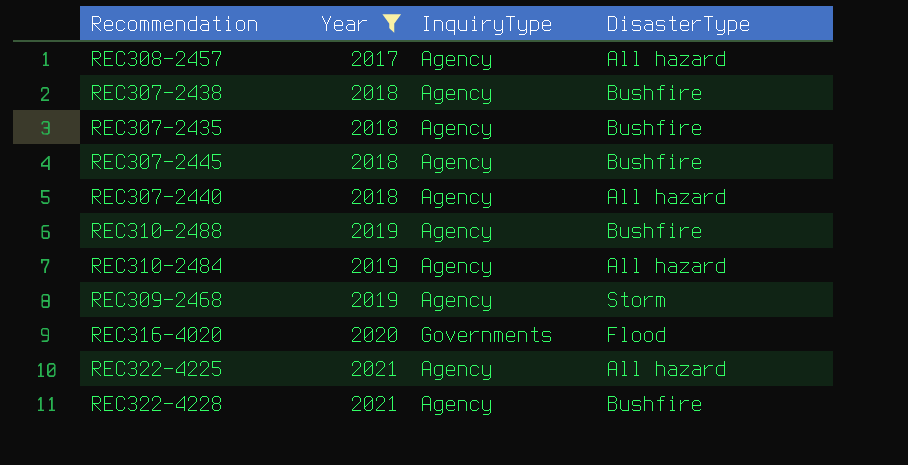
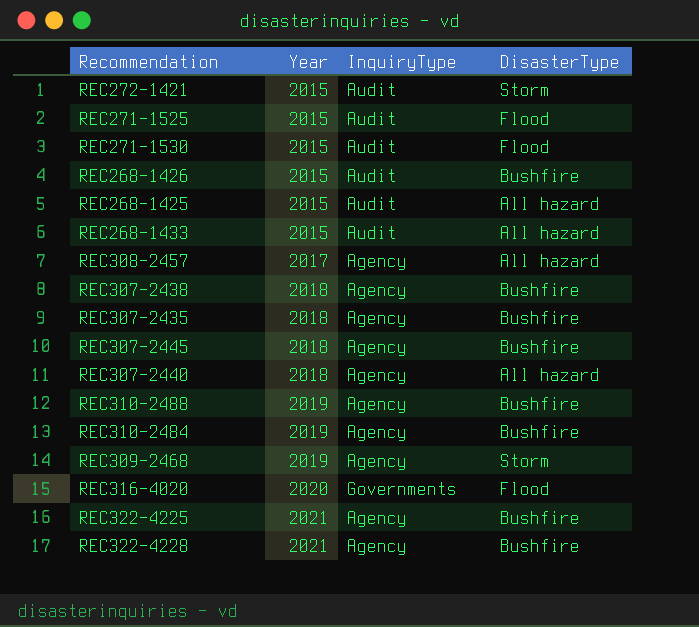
filter: Year != 2015 -> none
REC310-2484 | DisasterType: All hazard -> Bushfire
REC322-4225 | DisasterType: All hazard -> Bushfire

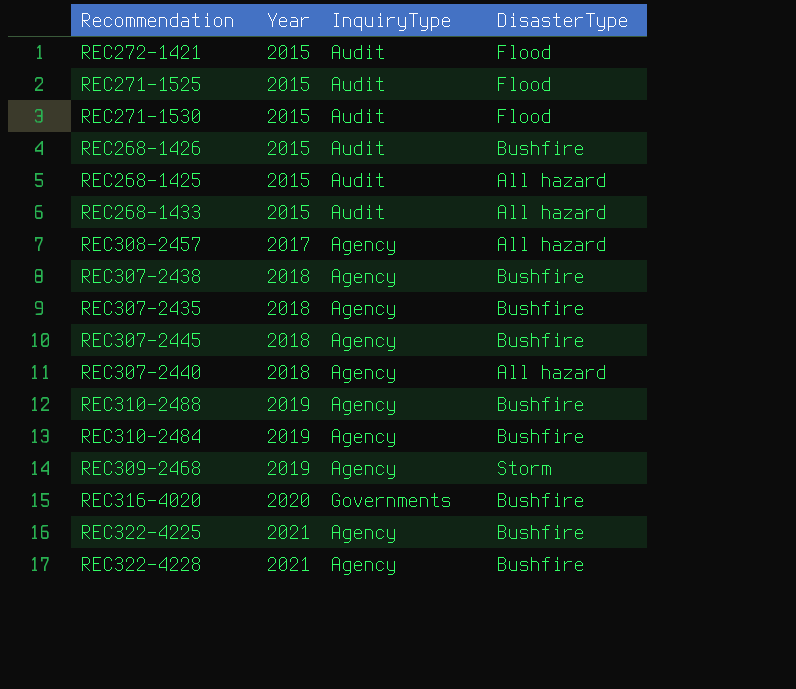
REC272-1421 | DisasterType: Storm -> Flood
REC316-4020 | DisasterType: Flood -> Bushfire

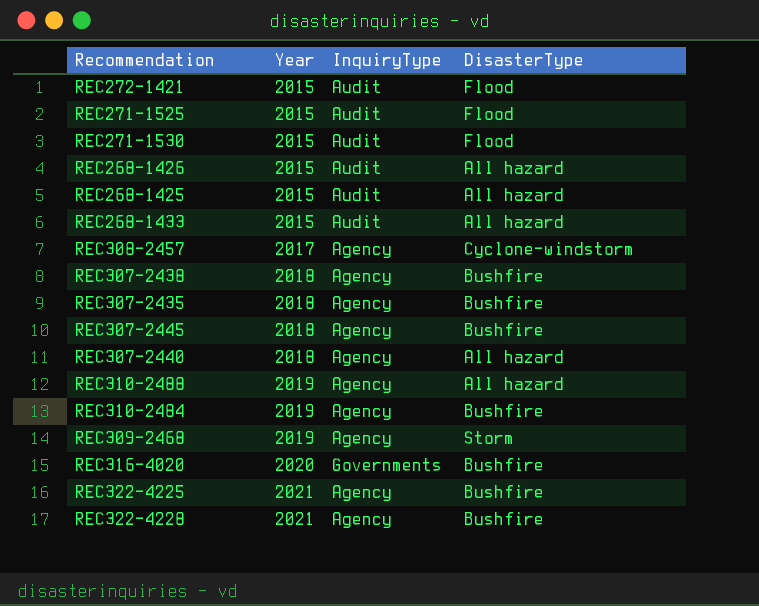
REC268-1426 | DisasterType: Bushfire -> All hazard
REC308-2457 | DisasterType: All hazard -> Cyclone-windstorm
REC310-2488 | DisasterType: Bushfire -> All hazard

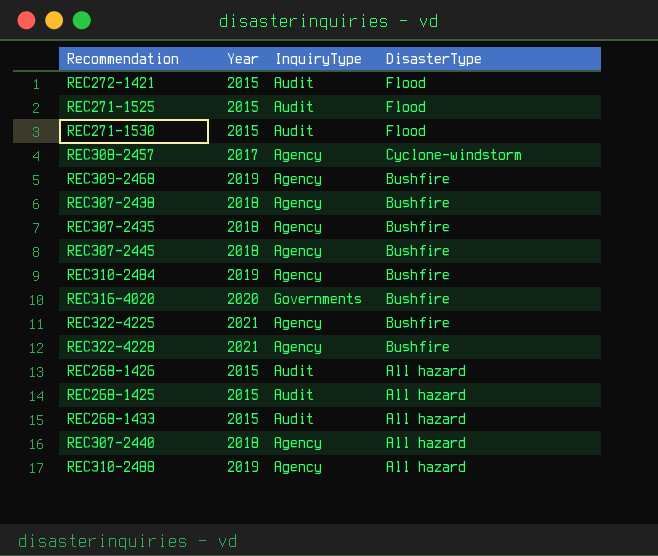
row order: Year ascending -> DisasterType descending
REC309-2468 | DisasterType: Storm -> Bushfire

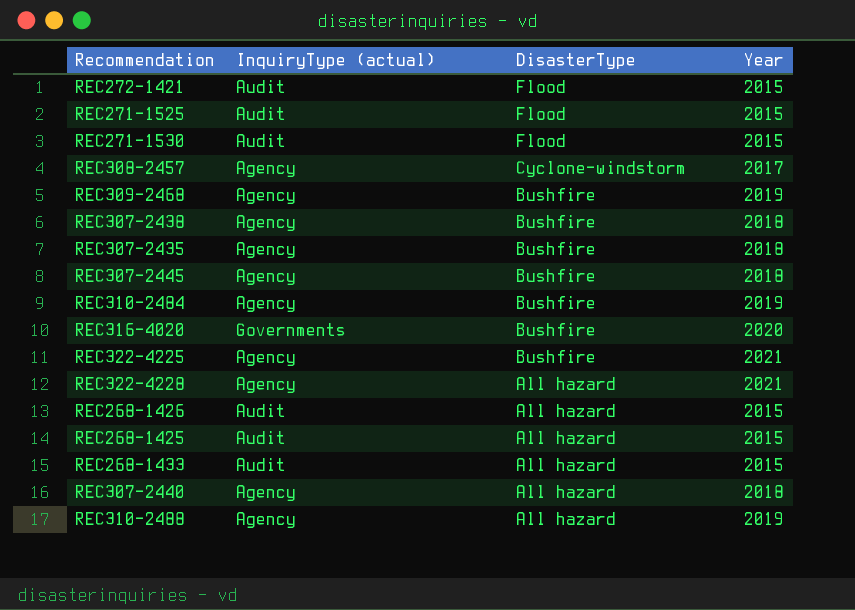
column name: InquiryType -> InquiryType (actual)
column Year | position: 2 -> 4
REC322-4228 | DisasterType: Bushfire -> All hazard

